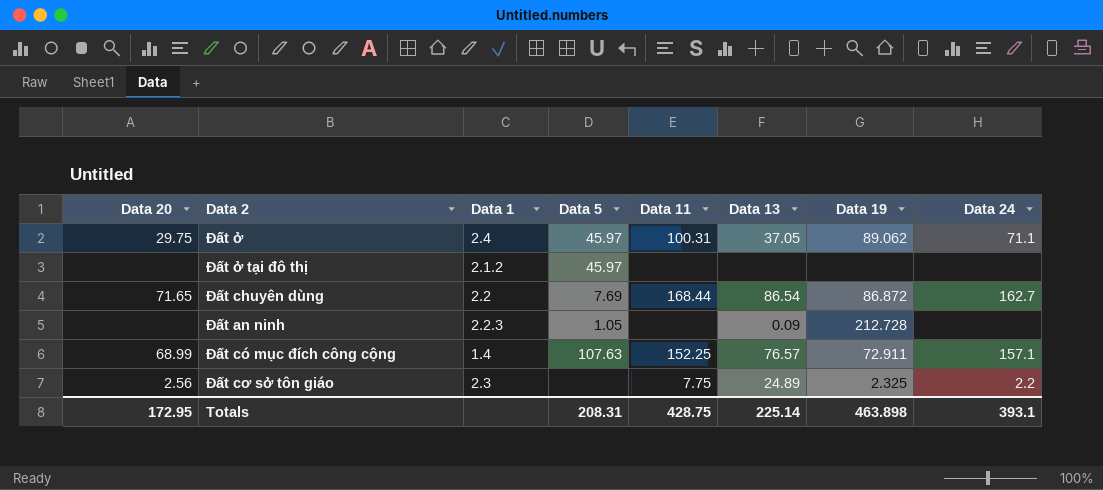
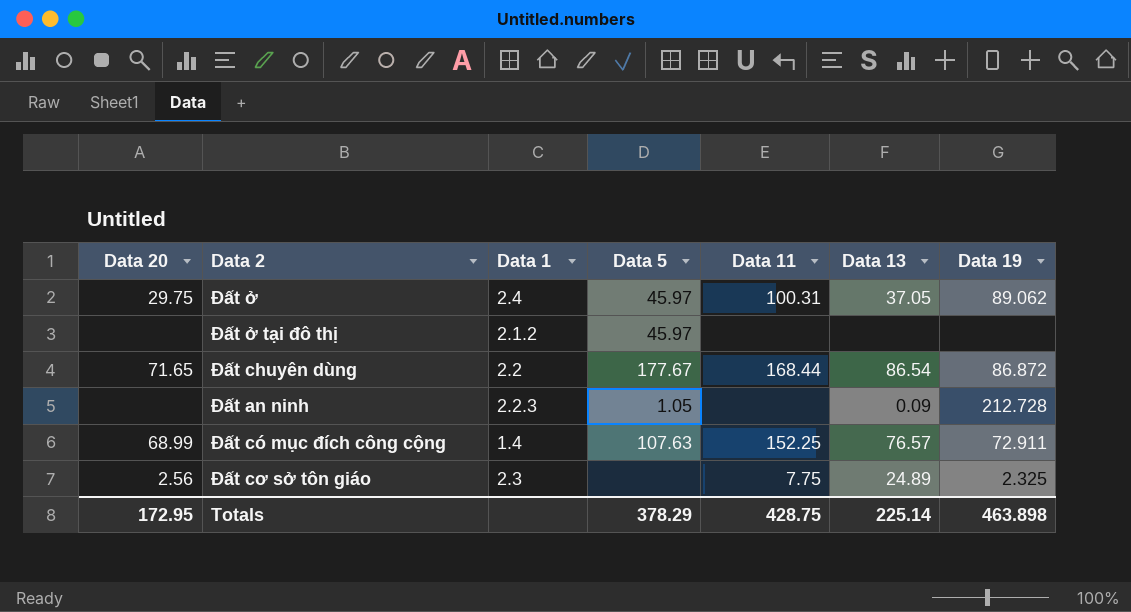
column Data 24 | position: 8 -> none
Đất chuyên dùng | Data 5: 7.69 -> 177.67
Totals | Data 5: 208.31 -> 378.29

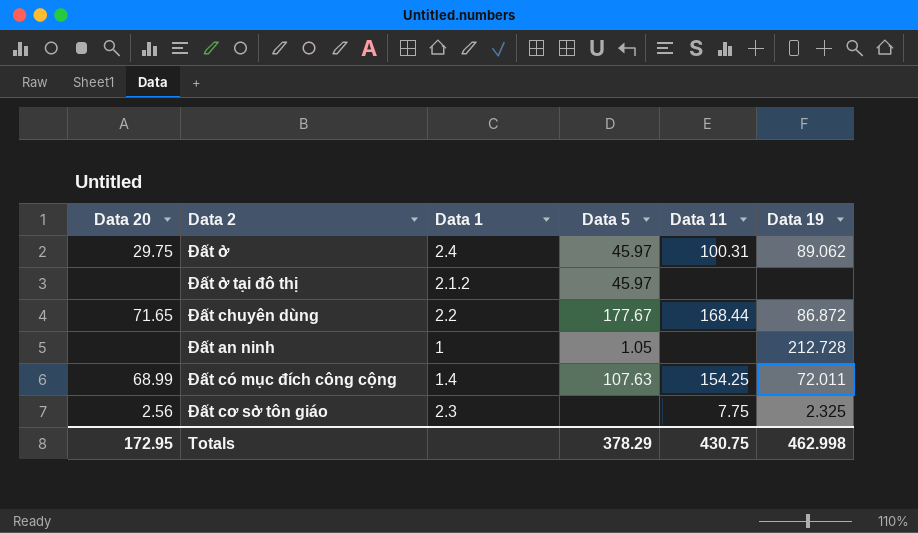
column Data 13 | position: 6 -> none
Đất an ninh | Data 1: 2.2.3 -> 1
Đất có mục đích công cộng | Data 11: 152.25 -> 154.25
Đất có mục đích công cộng | Data 19: 72.911 -> 72.011
Totals | Data 11: 428.75 -> 430.75
Totals | Data 19: 463.898 -> 462.998

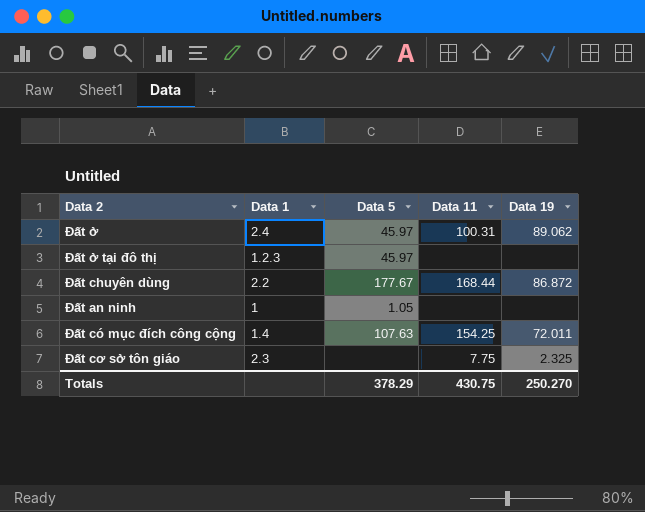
column Data 20 | position: 1 -> none
Đất ở tại đô thị | Data 1: 2.1.2 -> 1.2.3
Đất an ninh | Data 19: 212.728 -> none
Totals | Data 19: 462.998 -> 250.270

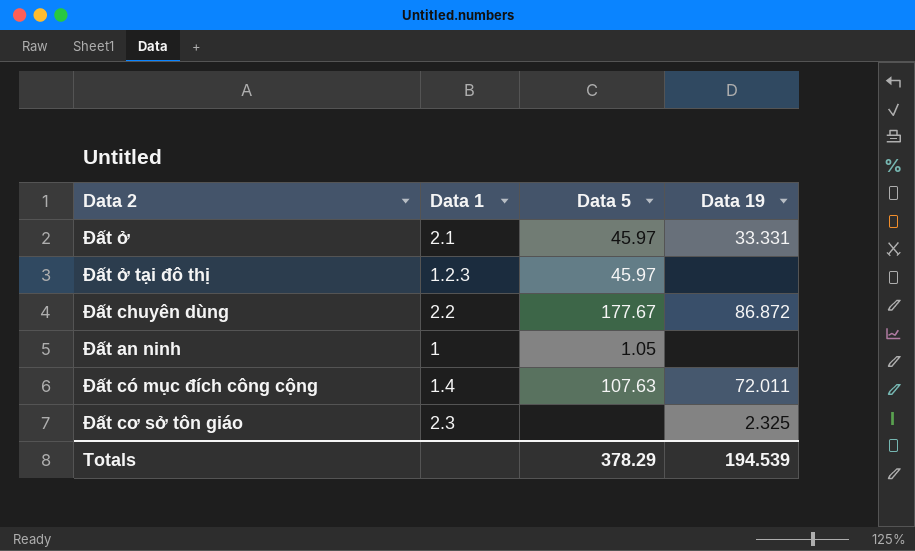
column Data 11 | position: 4 -> none
Đất ở | Data 1: 2.4 -> 2.1
Đất ở | Data 19: 89.062 -> 33.331
Totals | Data 19: 250.270 -> 194.539

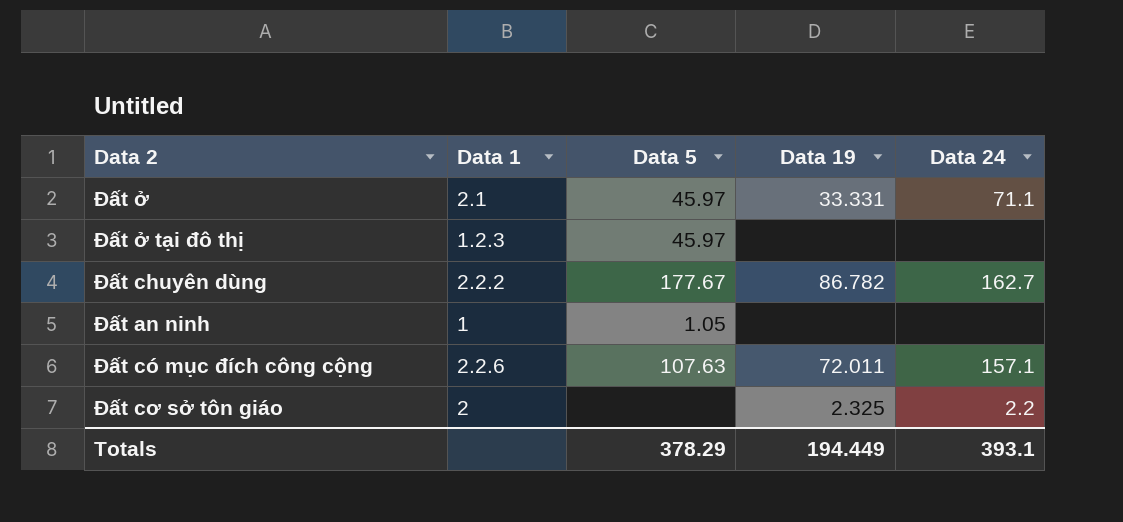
column Data 24 | position: none -> 5
Đất chuyên dùng | Data 1: 2.2 -> 2.2.2
Đất chuyên dùng | Data 19: 86.872 -> 86.782
Đất có mục đích công cộng | Data 1: 1.4 -> 2.2.6
Đất cơ sở tôn giáo | Data 1: 2.3 -> 2
Totals | Data 19: 194.539 -> 194.449

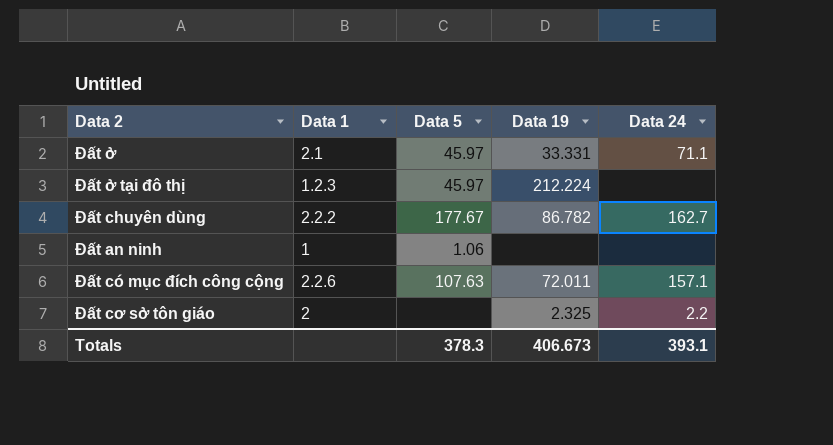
Đất ở tại đô thị | Data 19: none -> 212.224
Đất an ninh | Data 5: 1.05 -> 1.06
Totals | Data 5: 378.29 -> 378.3
Totals | Data 19: 194.449 -> 406.673

